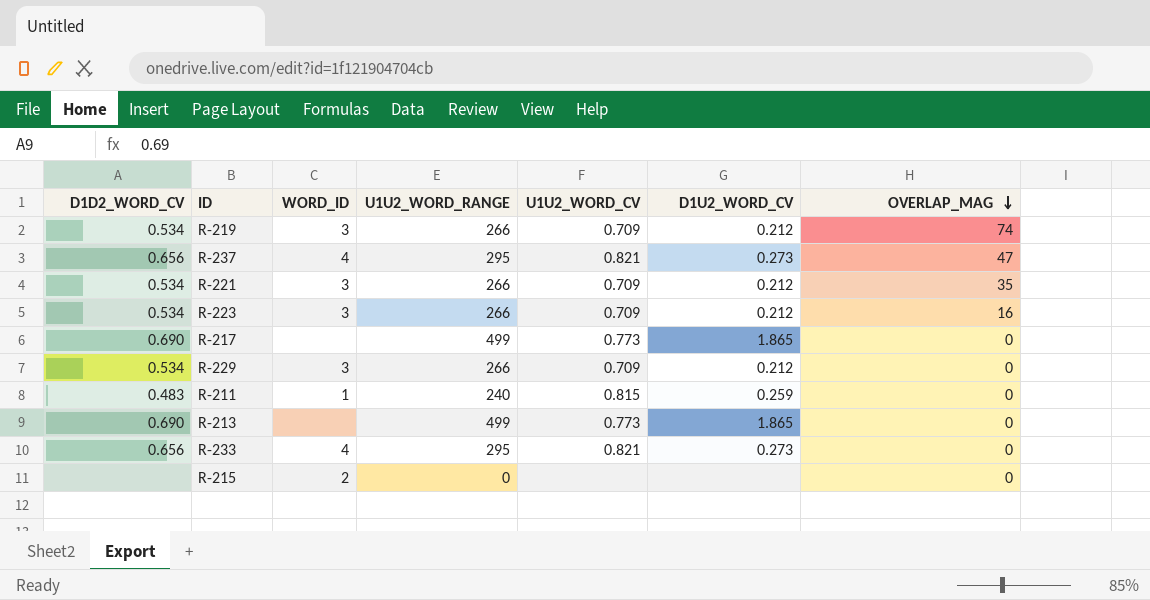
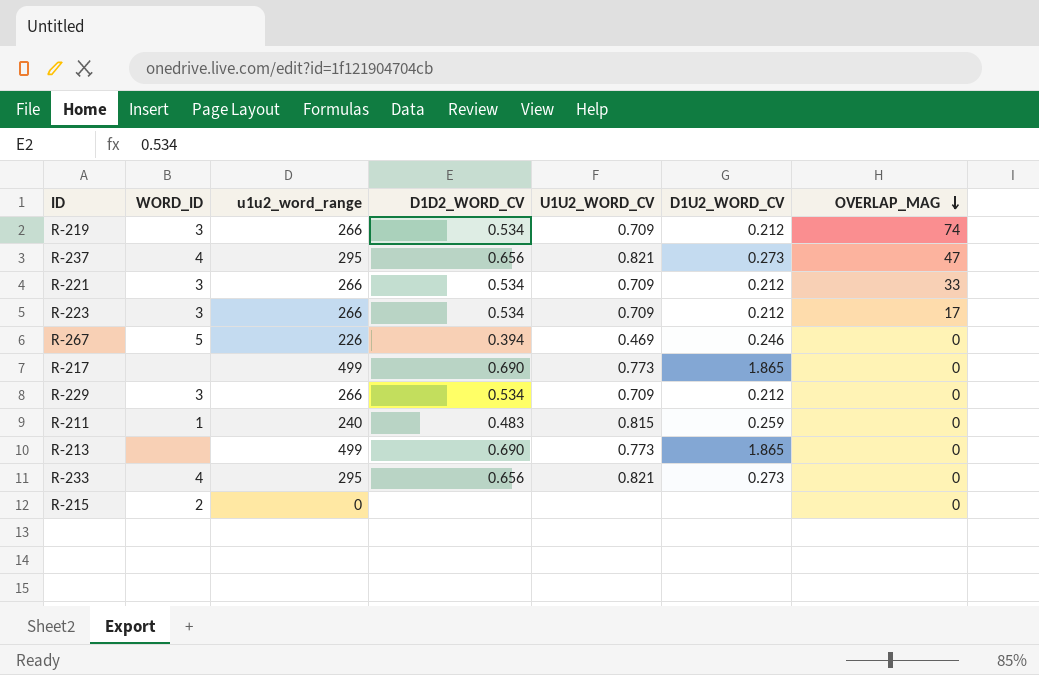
column name: U1U2_WORD_RANGE -> u1u2_word_range
column D1D2_WORD_CV | position: 1 -> 4
R-221 | OVERLAP_MAG: 35 -> 33
R-223 | OVERLAP_MAG: 16 -> 17
row R-267: none -> 5 | 226 | 0.394 | 0.469 | 0.246 | 0

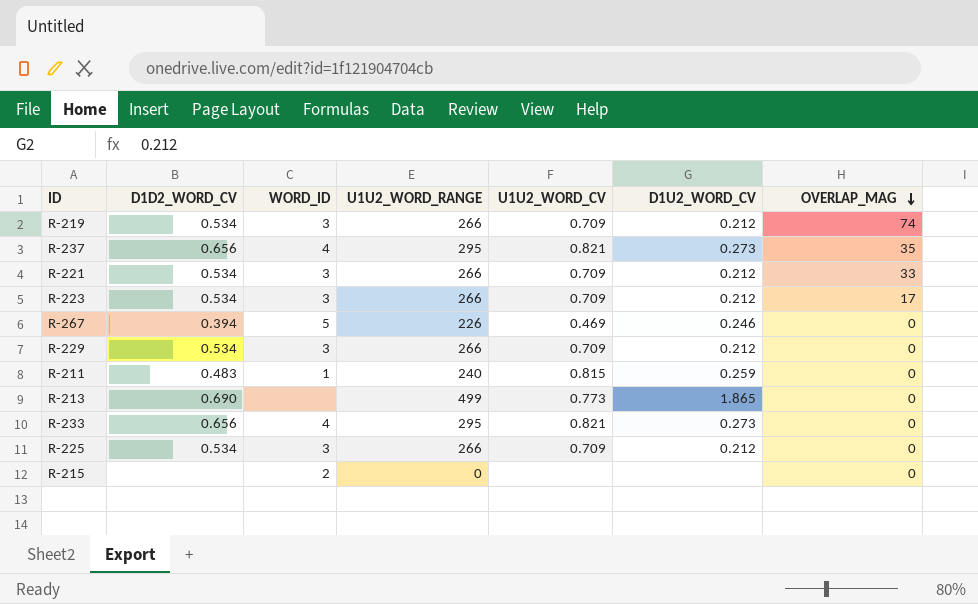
column D1D2_WORD_CV | position: 4 -> 2
column name: u1u2_word_range -> U1U2_WORD_RANGE
row R-217: none | 499 | 0.690 | 0.773 | 1.865 | 0 -> none
R-237 | OVERLAP_MAG: 47 -> 35
row R-225: none -> 0.534 | 3 | 266 | 0.709 | 0.212 | 0

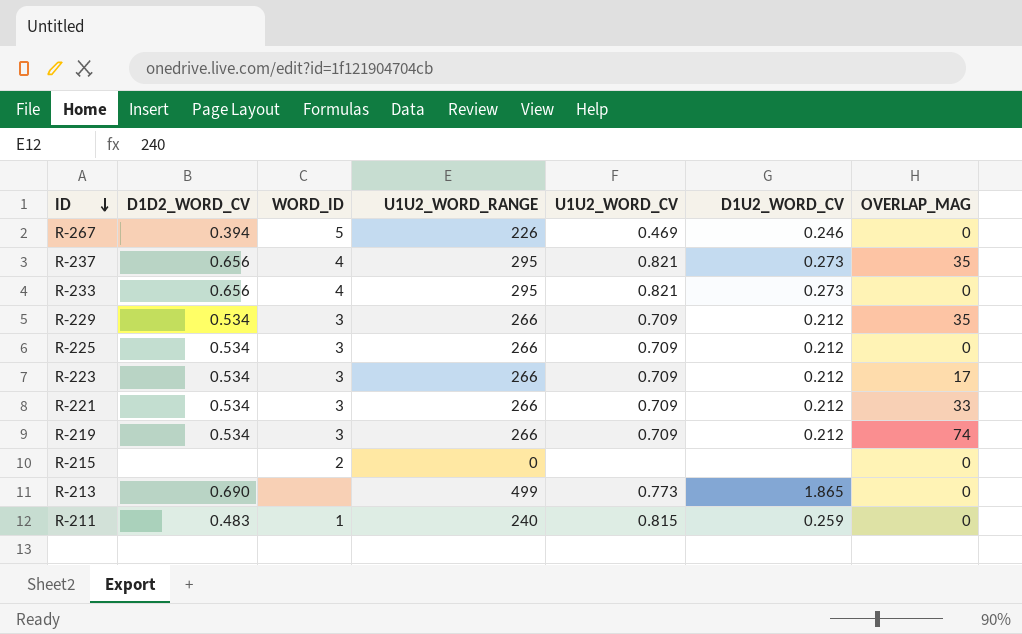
row order: OVERLAP_MAG descending -> ID descending
R-229 | OVERLAP_MAG: 0 -> 35

